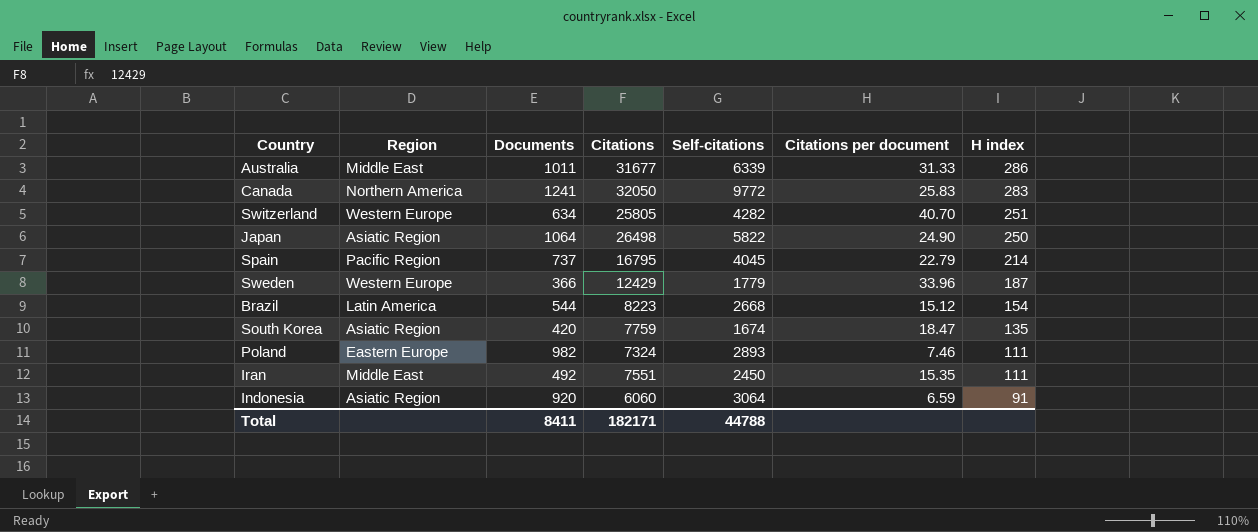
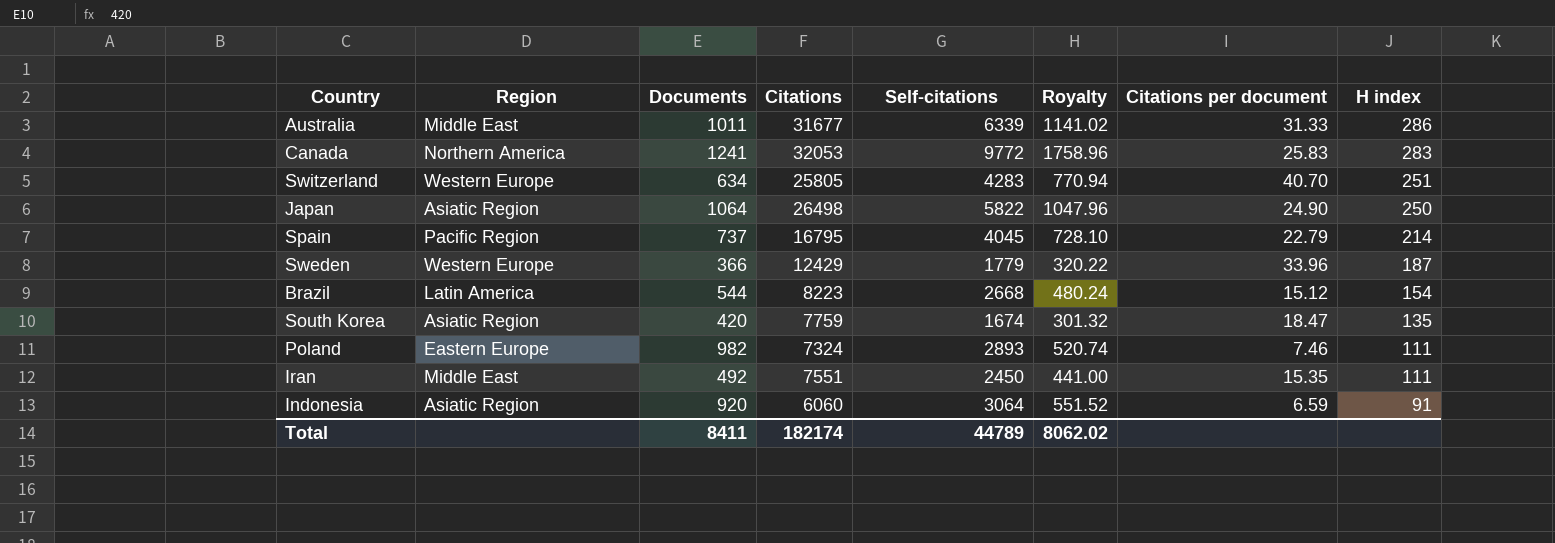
column Royalty | formula: none -> [Self-citations] * 0.18
Canada | Citations: 32050 -> 32053
Switzerland | Self-citations: 4282 -> 4283
Total | Citations: 182171 -> 182174
Total | Self-citations: 44788 -> 44789

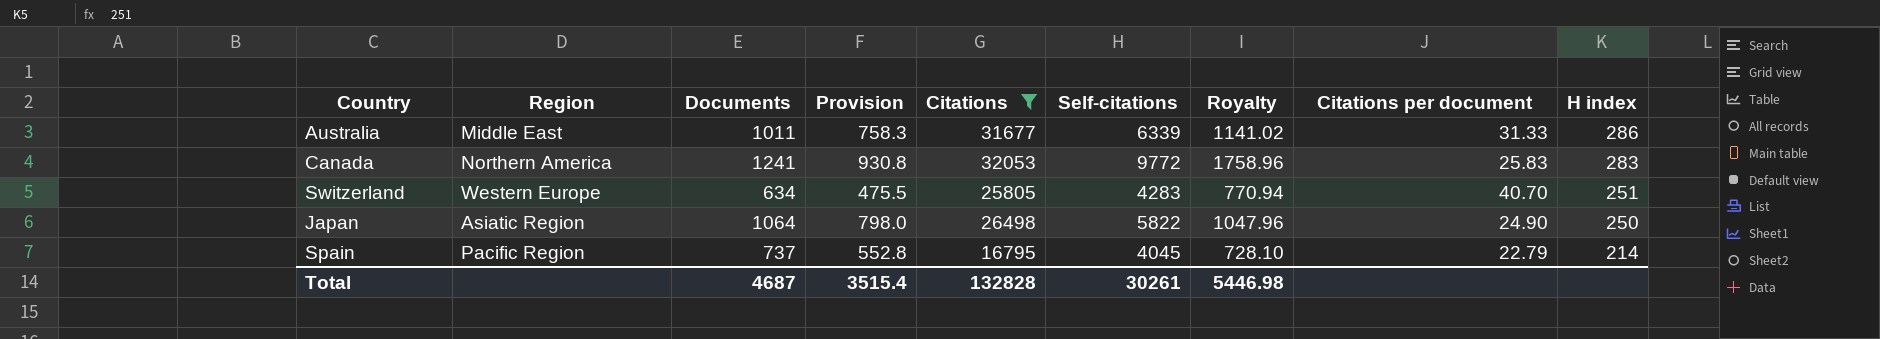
filter: none -> Citations >= 16795
column Provision | formula: none -> [Documents] * 0.75
Total | Documents: 8411 -> 4687
Total | Citations: 182174 -> 132828
Total | Self-citations: 44789 -> 30261
Total | Royalty: 8062.02 -> 5446.98

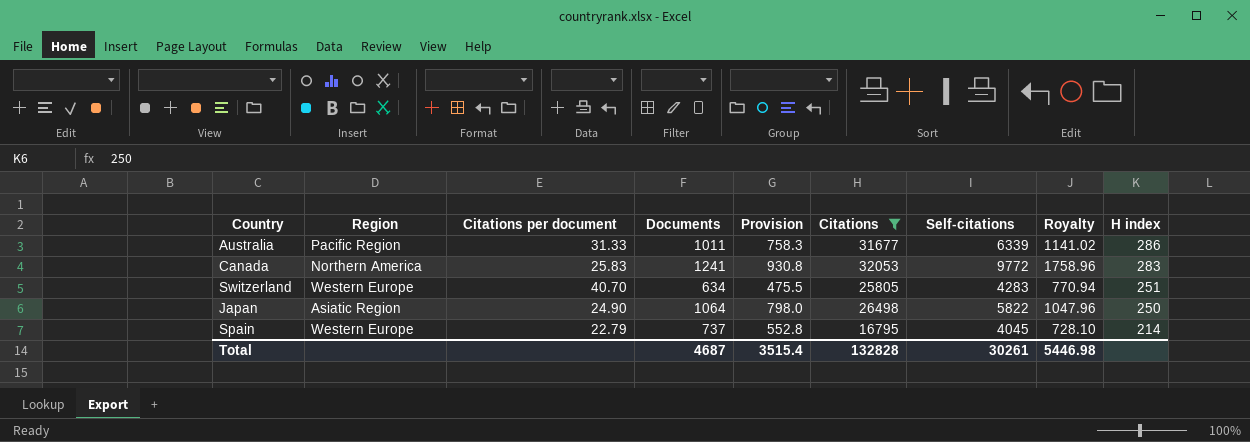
column Citations per document | position: 8 -> 3
Australia | Region: Middle East -> Pacific Region
Spain | Region: Pacific Region -> Western Europe

